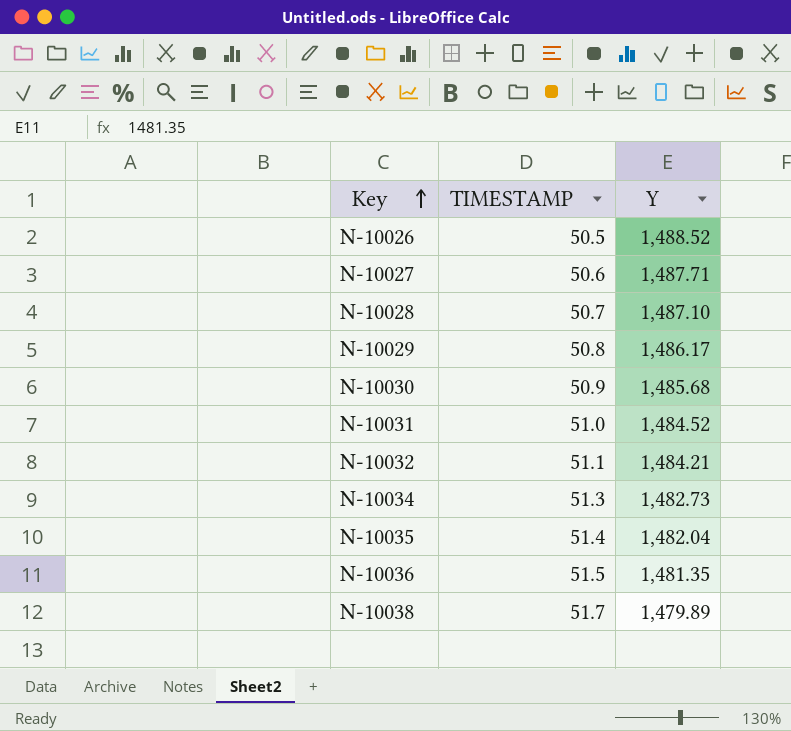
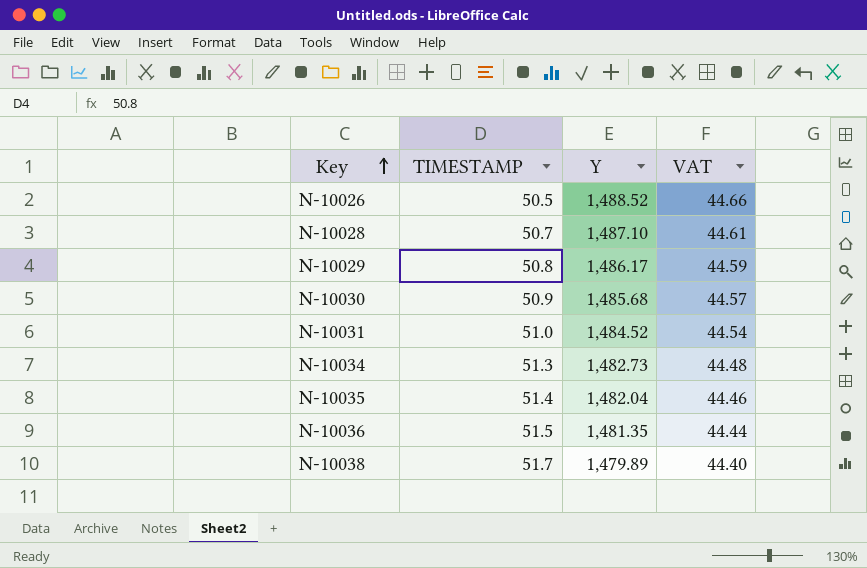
column VAT | formula: none -> [Y] * 0.03
row N-10027: 50.6 | 1,487.71 -> none
row N-10032: 51.1 | 1,484.21 -> none

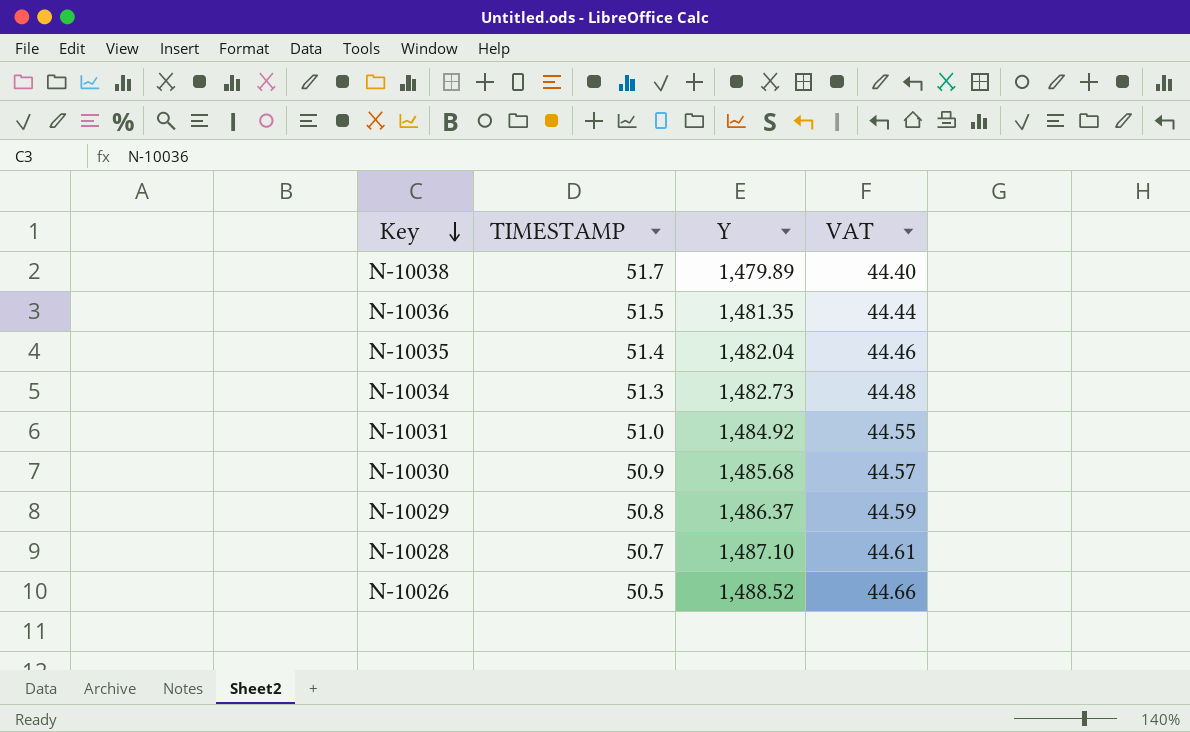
row order: Key ascending -> Key descending
N-10031 | Y: 1,484.52 -> 1,484.92
N-10031 | VAT: 44.54 -> 44.55
N-10029 | Y: 1,486.17 -> 1,486.37

